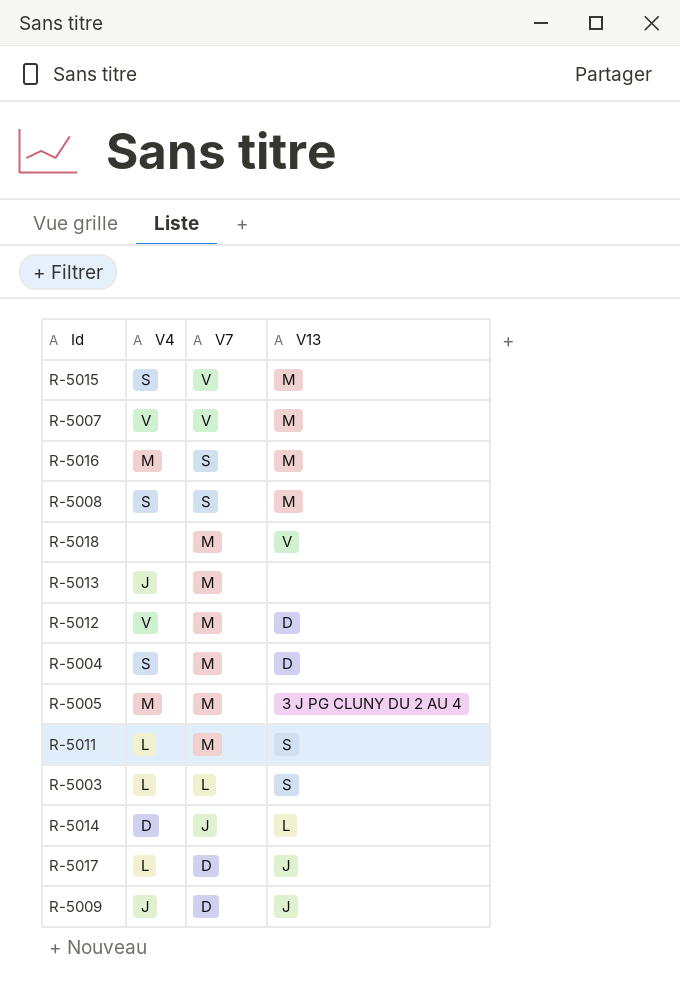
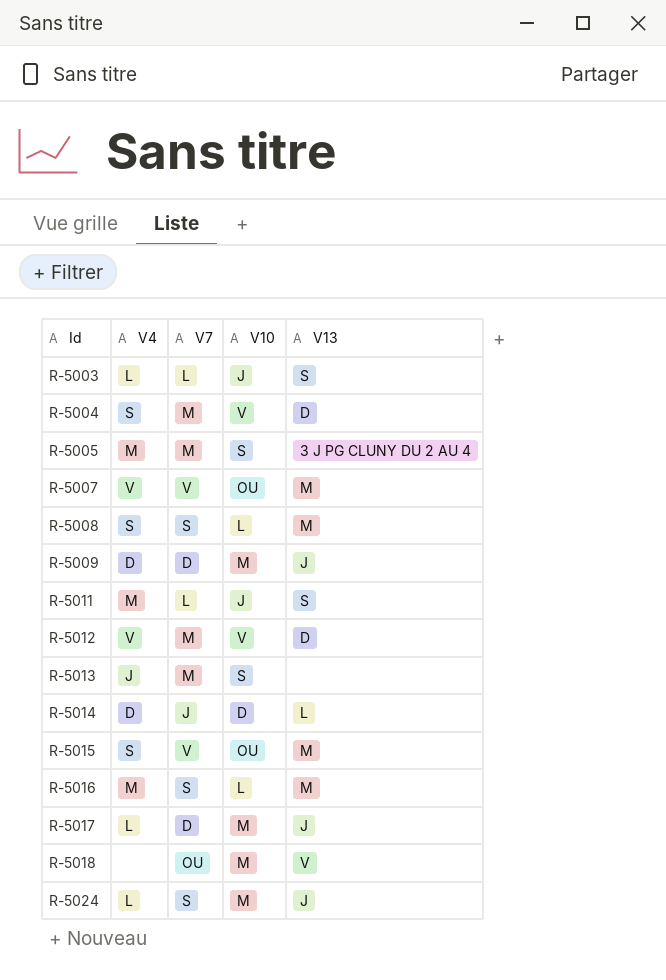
row order: V7 descending -> Id ascending
column V10 | position: none -> 4
R-5009 | V4: J -> D
R-5011 | V4: L -> M
R-5011 | V7: M -> L
R-5018 | V7: M -> OU
row R-5024: none -> L | S | M | J

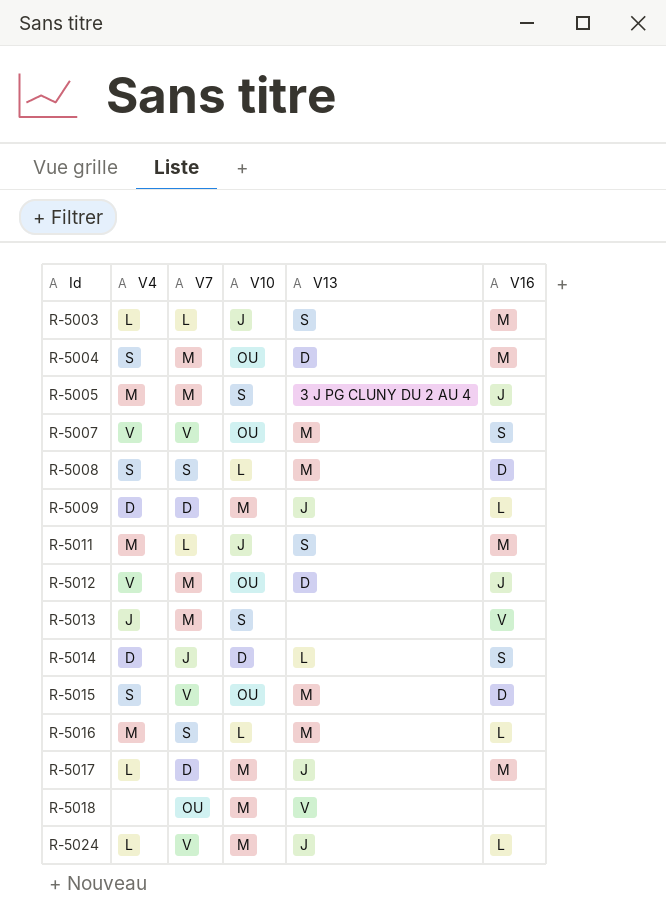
column V16 | position: none -> 6
R-5004 | V10: V -> OU
R-5012 | V10: V -> OU
R-5024 | V7: S -> V

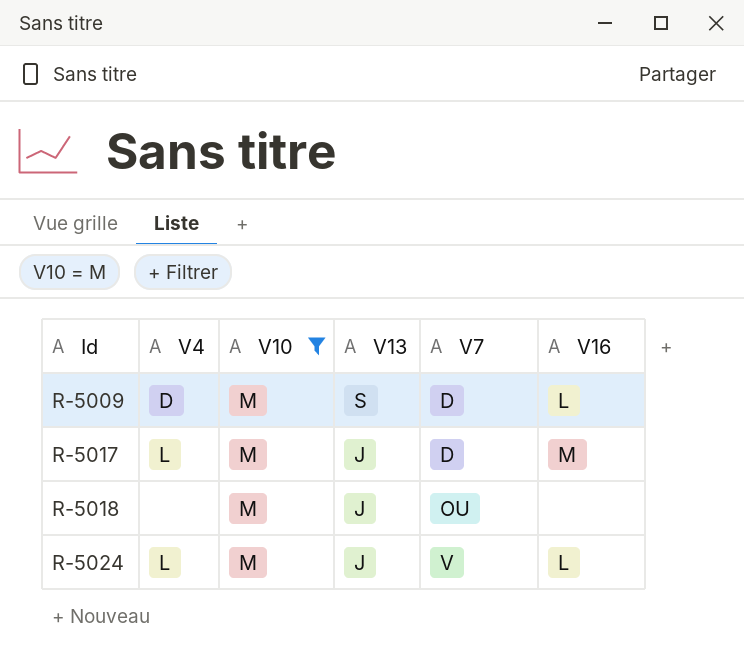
filter: none -> V10 = M
column V7 | position: 3 -> 5
R-5009 | V13: J -> S
R-5018 | V13: V -> J

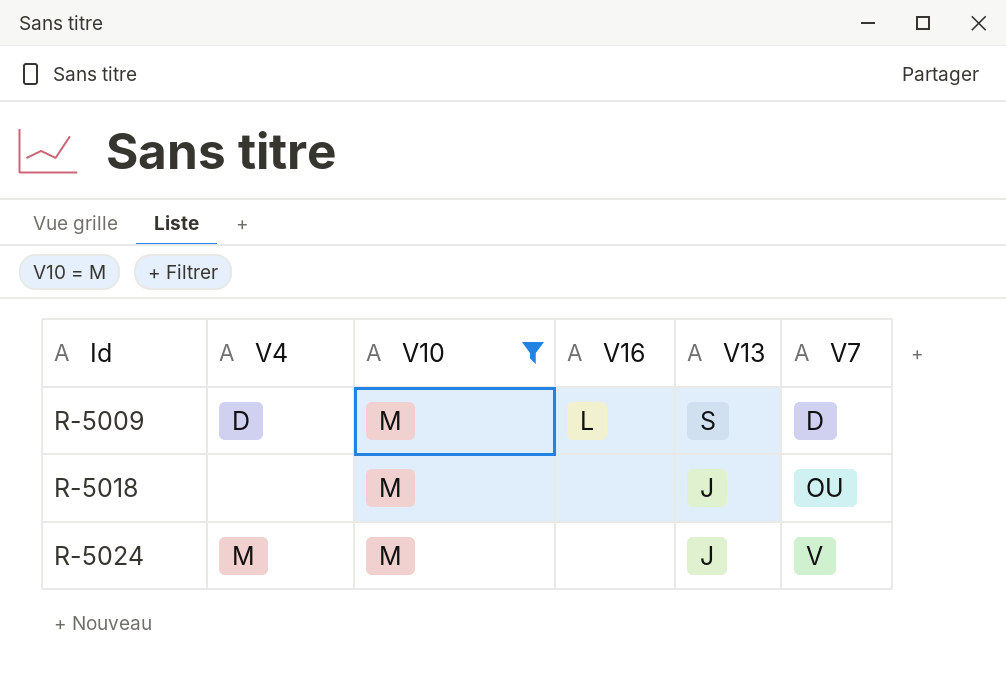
column V16 | position: 6 -> 4
row R-5017: L | M | J | D | M -> none
R-5024 | V4: L -> M
R-5024 | V16: L -> none

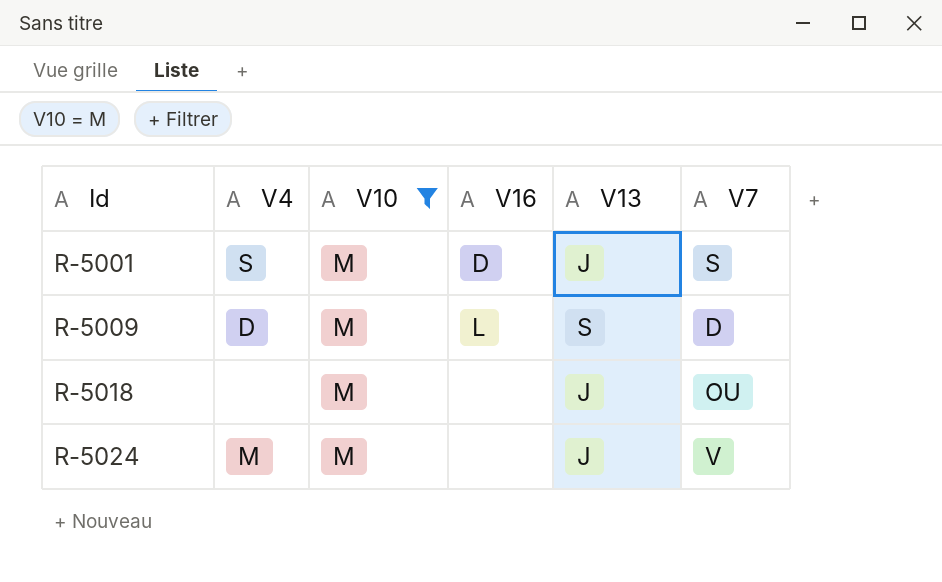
row R-5001: none -> S | M | D | J | S

